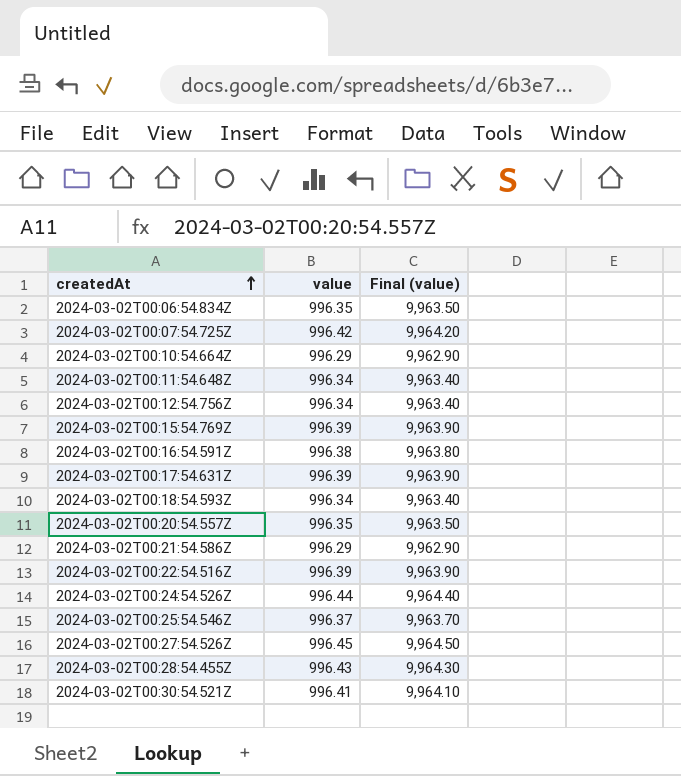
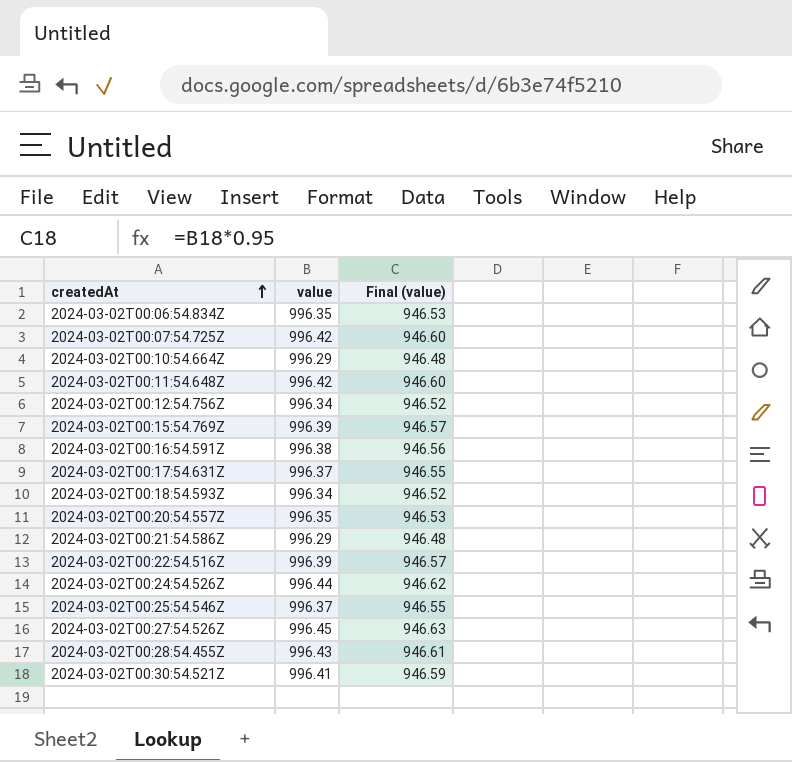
column Final (value) | formula: [value] * 10 -> [value] * 0.95
2024-03-02T00:11:54.648Z | value: 996.34 -> 996.42
2024-03-02T00:17:54.631Z | value: 996.39 -> 996.37

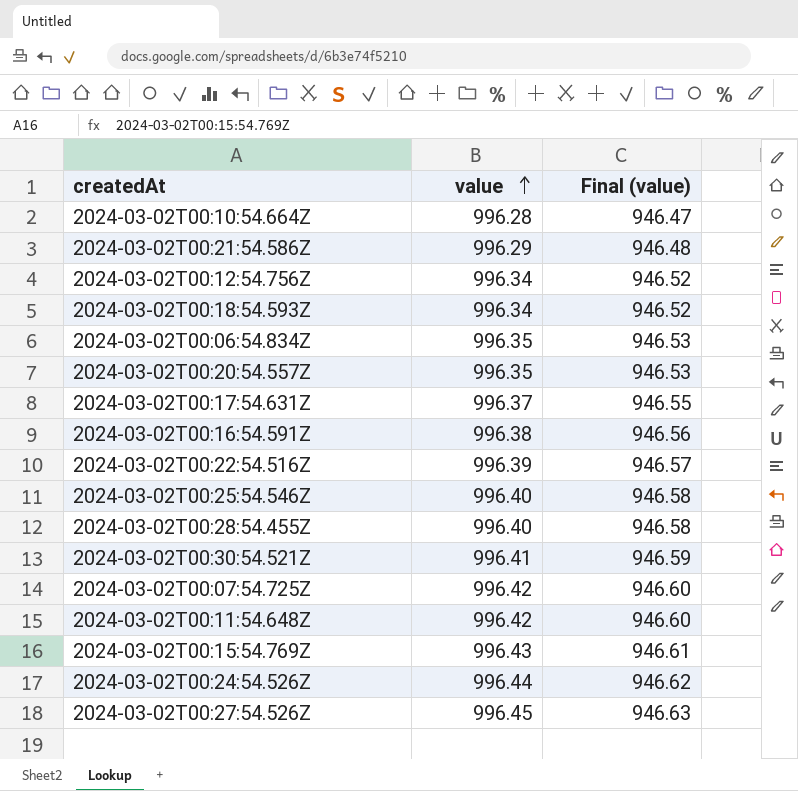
row order: createdAt ascending -> value ascending
2024-03-02T00:10:54.664Z | value: 996.29 -> 996.28
2024-03-02T00:10:54.664Z | Final (value): 946.48 -> 946.47
2024-03-02T00:25:54.546Z | value: 996.37 -> 996.40
2024-03-02T00:25:54.546Z | Final (value): 946.55 -> 946.58
2024-03-02T00:28:54.455Z | value: 996.43 -> 996.40
2024-03-02T00:28:54.455Z | Final (value): 946.61 -> 946.58
2024-03-02T00:15:54.769Z | value: 996.39 -> 996.43
2024-03-02T00:15:54.769Z | Final (value): 946.57 -> 946.61

